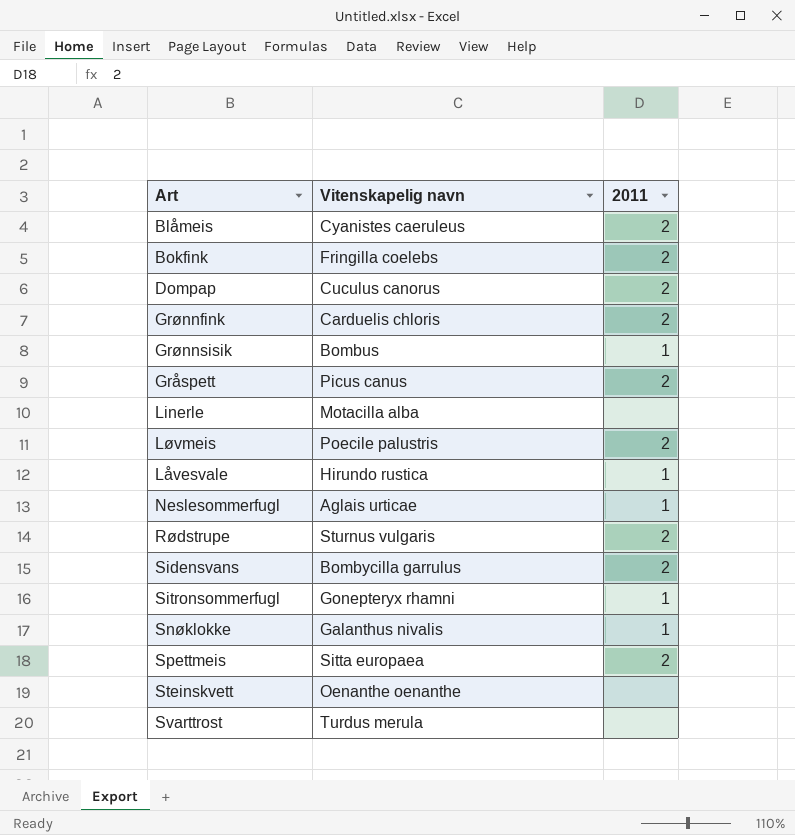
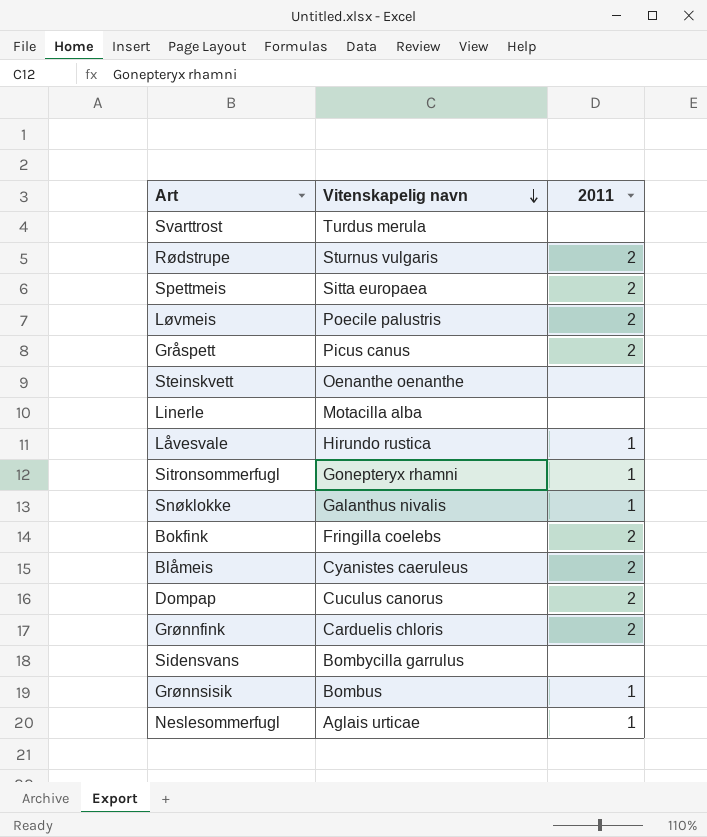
row order: none -> Vitenskapelig navn descending
Sidensvans | 2011: 2 -> none

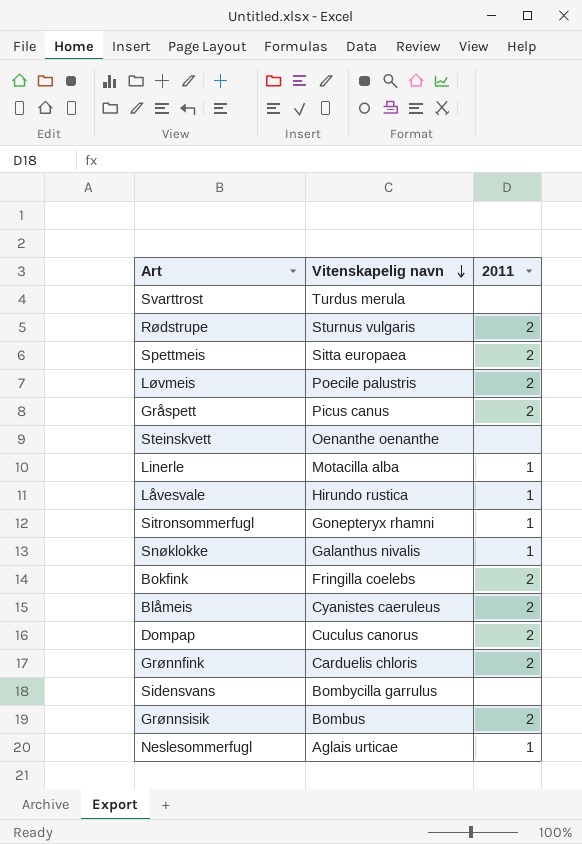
Linerle | 2011: none -> 1
Grønnsisik | 2011: 1 -> 2

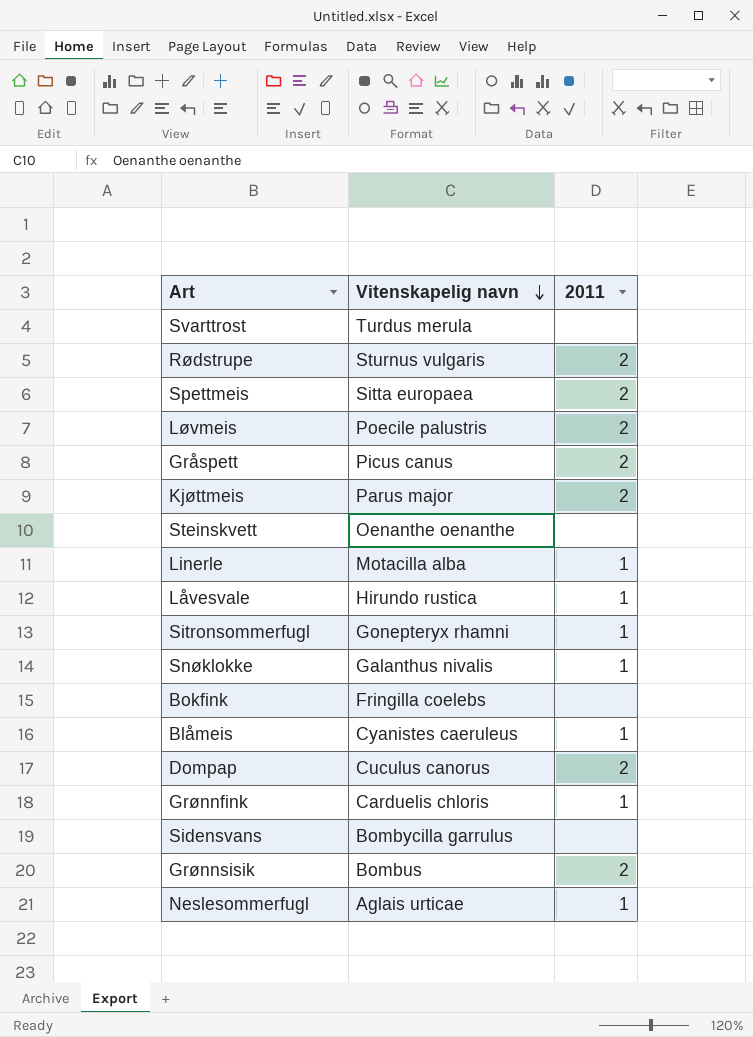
row Kjøttmeis: none -> Parus major | 2
Bokfink | 2011: 2 -> none
Blåmeis | 2011: 2 -> 1
Grønnfink | 2011: 2 -> 1

